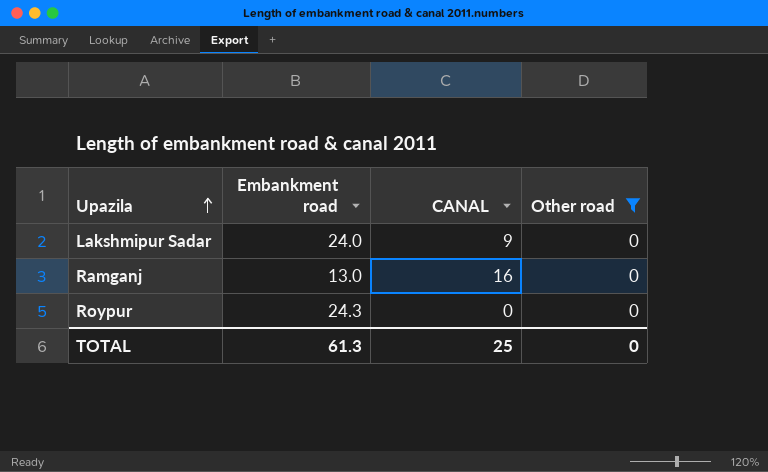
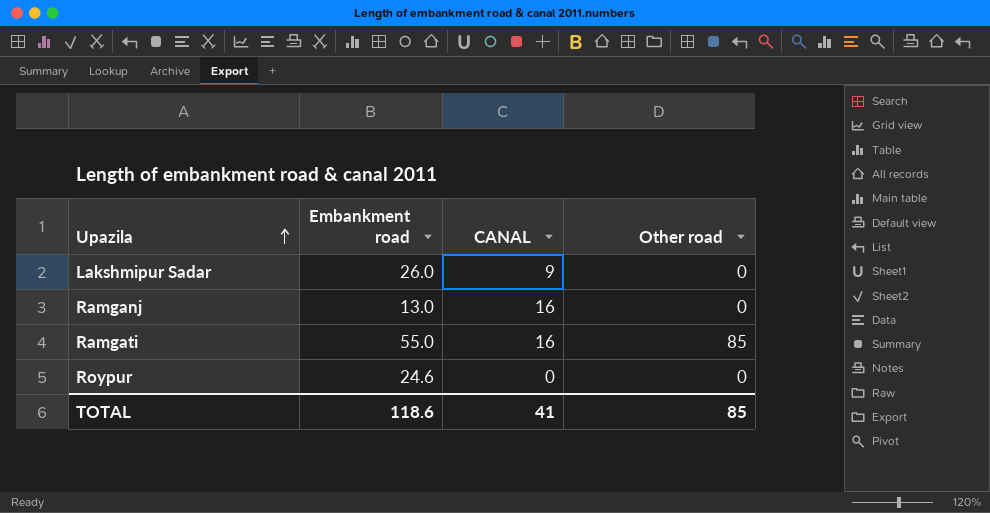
filter: Other road = 0 -> none
Lakshmipur Sadar | Embankment road: 24.0 -> 26.0
Roypur | Embankment road: 24.3 -> 24.6
TOTAL | Embankment road: 61.3 -> 118.6
TOTAL | CANAL: 25 -> 41
TOTAL | Other road: 0 -> 85

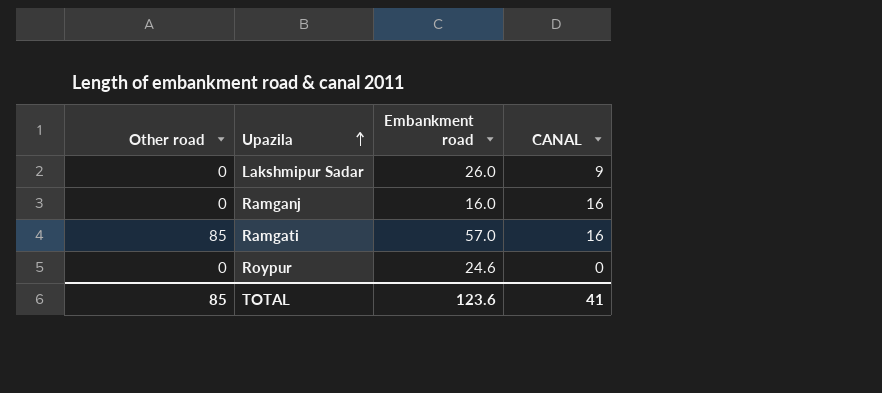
column Other road | position: 4 -> 1
Ramganj | Embankment road: 13.0 -> 16.0
Ramgati | Embankment road: 55.0 -> 57.0
TOTAL | Embankment road: 118.6 -> 123.6

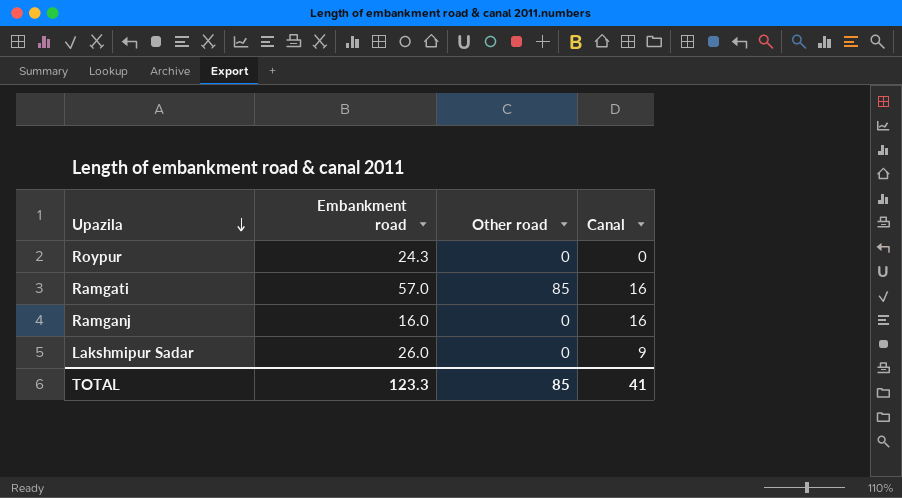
row order: Upazila ascending -> Upazila descending
column Other road | position: 1 -> 3
column name: CANAL -> Canal
Roypur | Embankment road: 24.6 -> 24.3
TOTAL | Embankment road: 123.6 -> 123.3

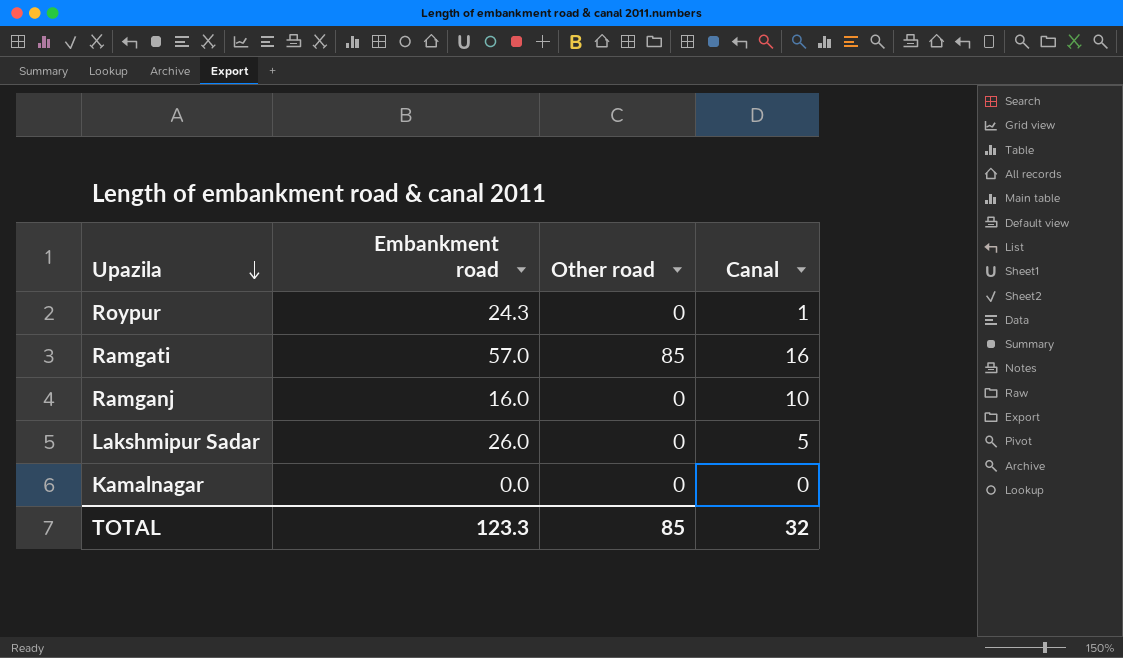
Roypur | Canal: 0 -> 1
Ramganj | Canal: 16 -> 10
Lakshmipur Sadar | Canal: 9 -> 5
row Kamalnagar: none -> 0.0 | 0 | 0
TOTAL | Canal: 41 -> 32

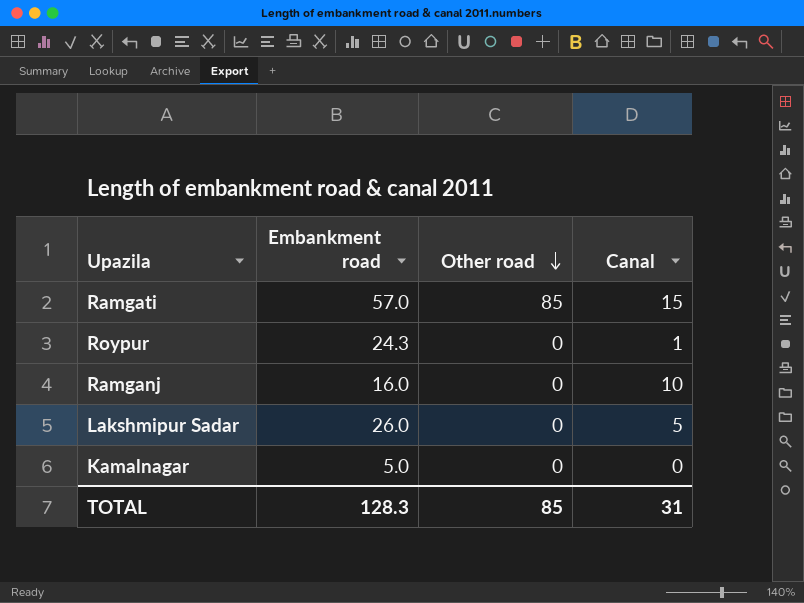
row order: Upazila descending -> Other road descending
Ramgati | Canal: 16 -> 15
Kamalnagar | Embankment road: 0.0 -> 5.0
TOTAL | Embankment road: 123.3 -> 128.3
TOTAL | Canal: 32 -> 31

